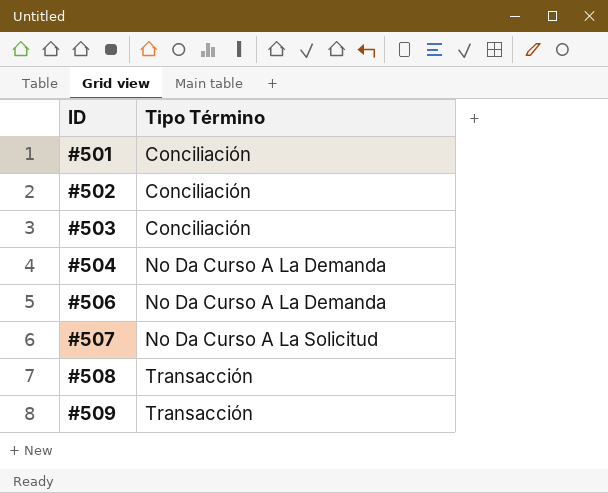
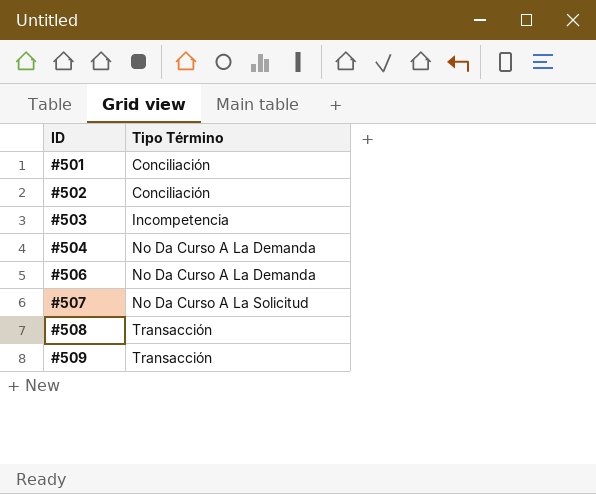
#503 | Tipo Término: Conciliación -> Incompetencia

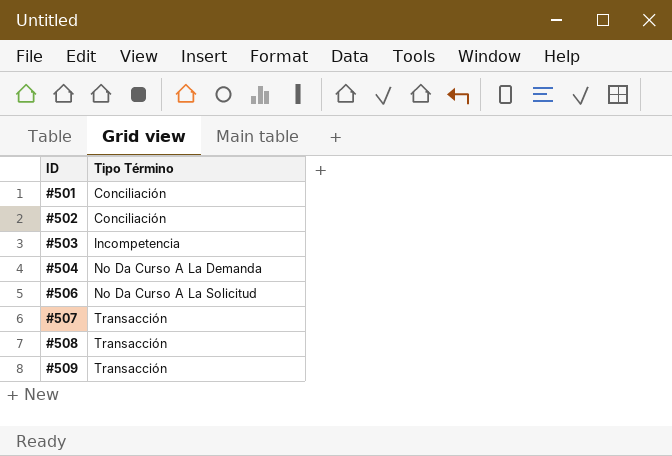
#506 | Tipo Término: No Da Curso A La Demanda -> No Da Curso A La Solicitud
#507 | Tipo Término: No Da Curso A La Solicitud -> Transacción

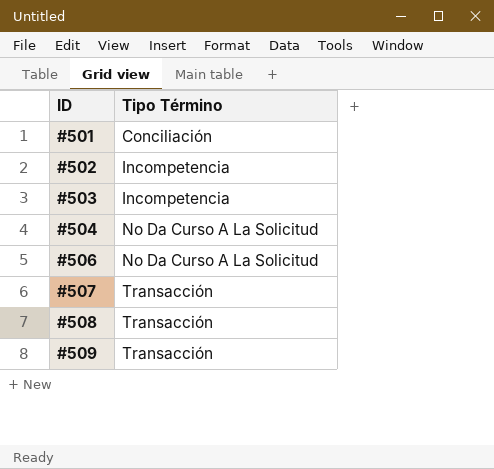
#502 | Tipo Término: Conciliación -> Incompetencia
#504 | Tipo Término: No Da Curso A La Demanda -> No Da Curso A La Solicitud

